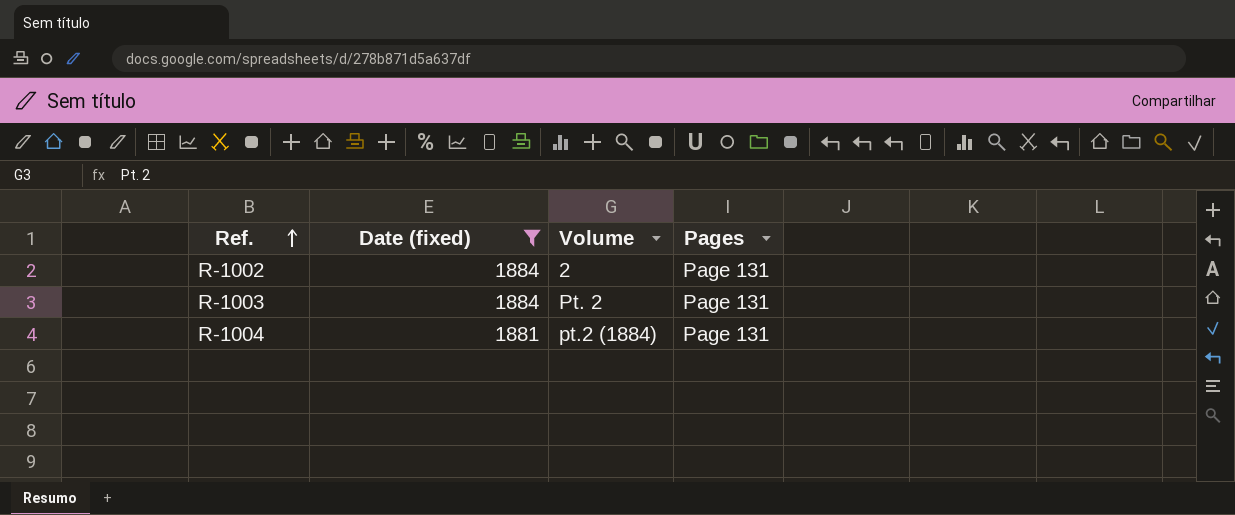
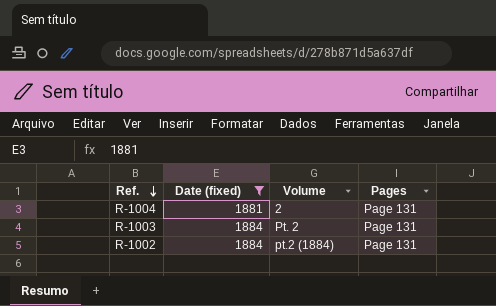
row order: Ref. ascending -> Ref. descending
R-1004 | Volume: pt.2 (1884) -> 2
R-1002 | Volume: 2 -> pt.2 (1884)

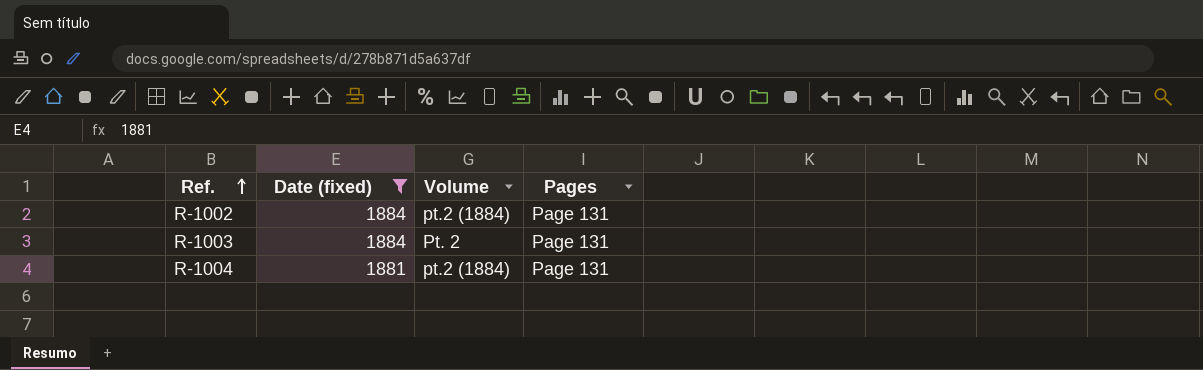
row order: Ref. descending -> Ref. ascending
R-1004 | Volume: 2 -> pt.2 (1884)

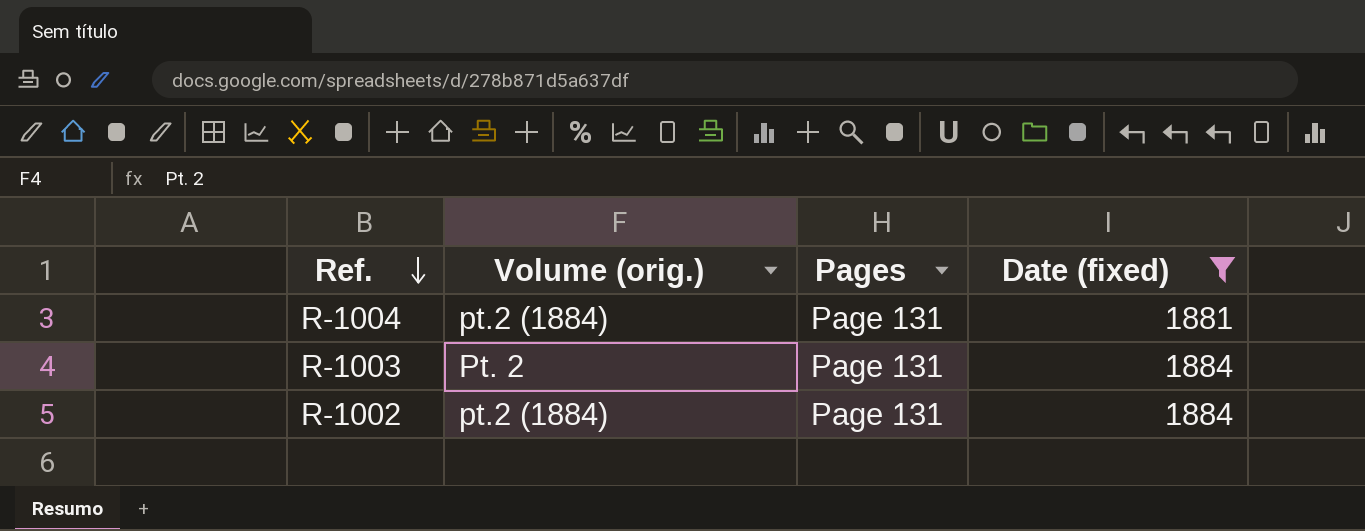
row order: Ref. ascending -> Ref. descending
column name: Volume -> Volume (orig.)
column Date (fixed) | position: 2 -> 4

